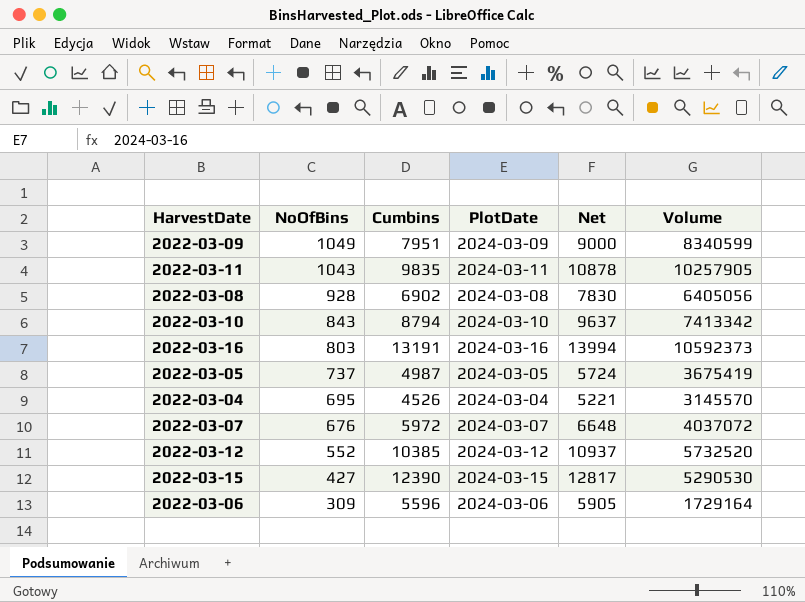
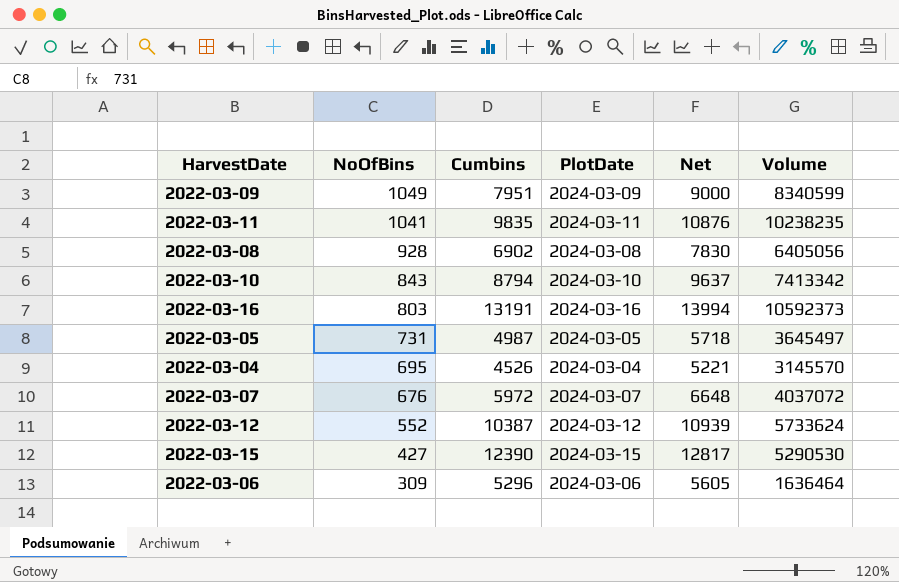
2022-03-11 | NoOfBins: 1043 -> 1041
2022-03-11 | Net: 10878 -> 10876
2022-03-11 | Volume: 10257905 -> 10238235
2022-03-05 | NoOfBins: 737 -> 731
2022-03-05 | Net: 5724 -> 5718
2022-03-05 | Volume: 3675419 -> 3645497
2022-03-12 | Cumbins: 10385 -> 10387
2022-03-12 | Net: 10937 -> 10939
2022-03-12 | Volume: 5732520 -> 5733624
2022-03-06 | Cumbins: 5596 -> 5296
2022-03-06 | Net: 5905 -> 5605
2022-03-06 | Volume: 1729164 -> 1636464

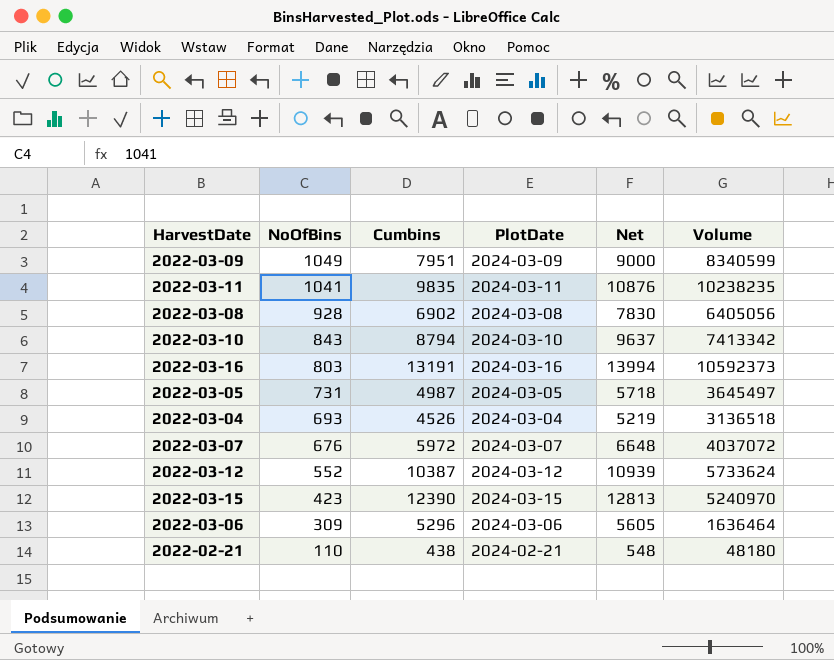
2022-03-04 | NoOfBins: 695 -> 693
2022-03-04 | Net: 5221 -> 5219
2022-03-04 | Volume: 3145570 -> 3136518
2022-03-15 | NoOfBins: 427 -> 423
2022-03-15 | Net: 12817 -> 12813
2022-03-15 | Volume: 5290530 -> 5240970
row 2022-02-21: none -> 110 | 438 | 2024-02-21 | 548 | 48180

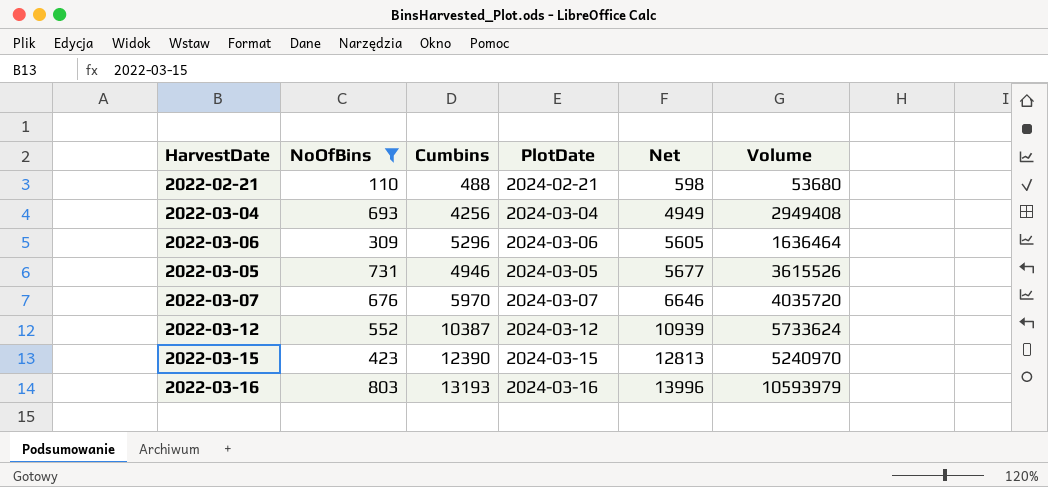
filter: none -> NoOfBins <= 803
row order: NoOfBins descending -> Net ascending
2022-02-21 | Cumbins: 438 -> 488
2022-02-21 | Net: 548 -> 598
2022-02-21 | Volume: 48180 -> 53680
2022-03-04 | Cumbins: 4526 -> 4256
2022-03-04 | Net: 5219 -> 4949
2022-03-04 | Volume: 3136518 -> 2949408
2022-03-05 | Cumbins: 4987 -> 4946
2022-03-05 | Net: 5718 -> 5677
2022-03-05 | Volume: 3645497 -> 3615526
2022-03-07 | Cumbins: 5972 -> 5970
2022-03-07 | Net: 6648 -> 6646
2022-03-07 | Volume: 4037072 -> 4035720
2022-03-16 | Cumbins: 13191 -> 13193
2022-03-16 | Net: 13994 -> 13996
2022-03-16 | Volume: 10592373 -> 10593979

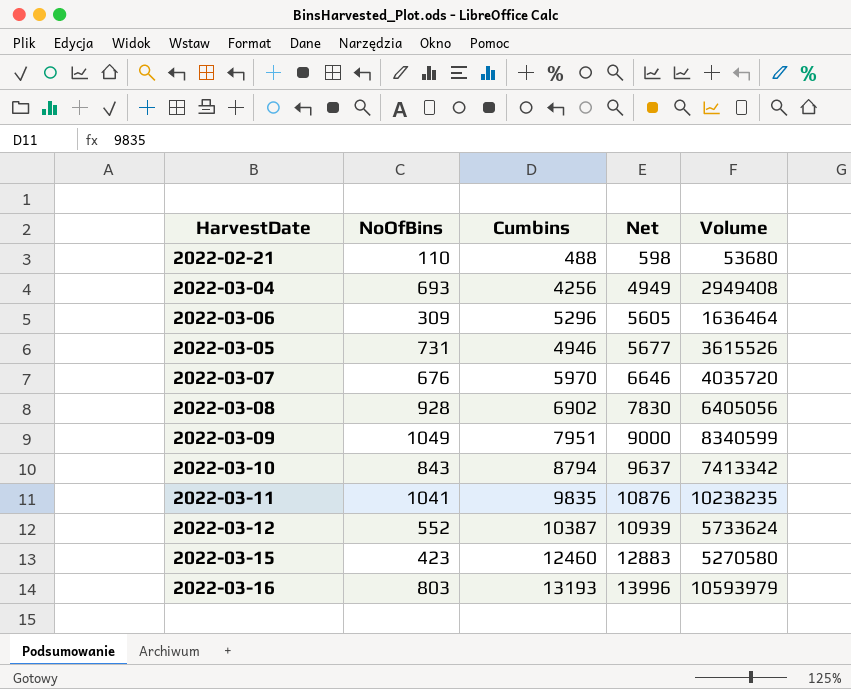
filter: NoOfBins <= 803 -> none
column PlotDate | position: 4 -> none
2022-03-15 | Cumbins: 12390 -> 12460
2022-03-15 | Net: 12813 -> 12883
2022-03-15 | Volume: 5240970 -> 5270580

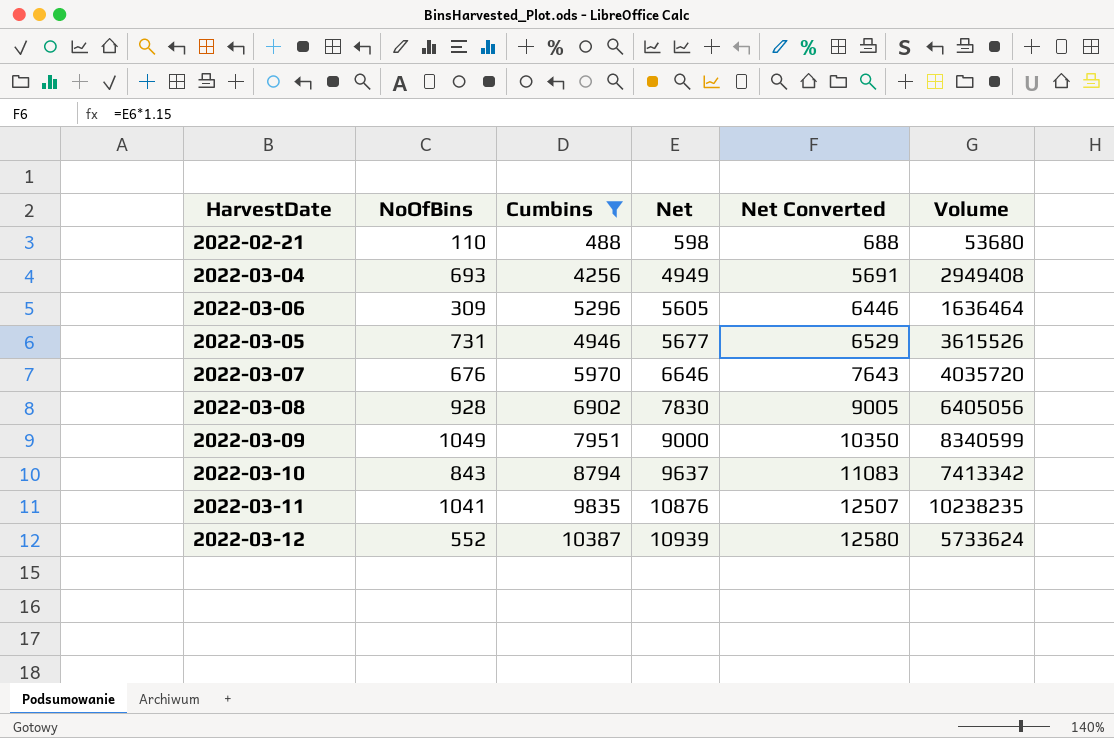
filter: none -> Cumbins <= 10387
column Net Converted | formula: none -> [Net] * 1.15

